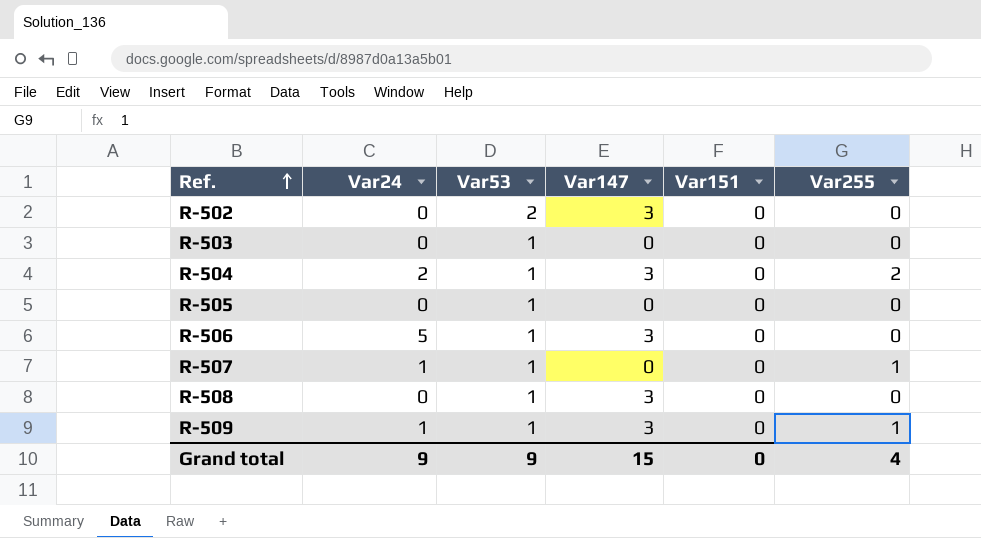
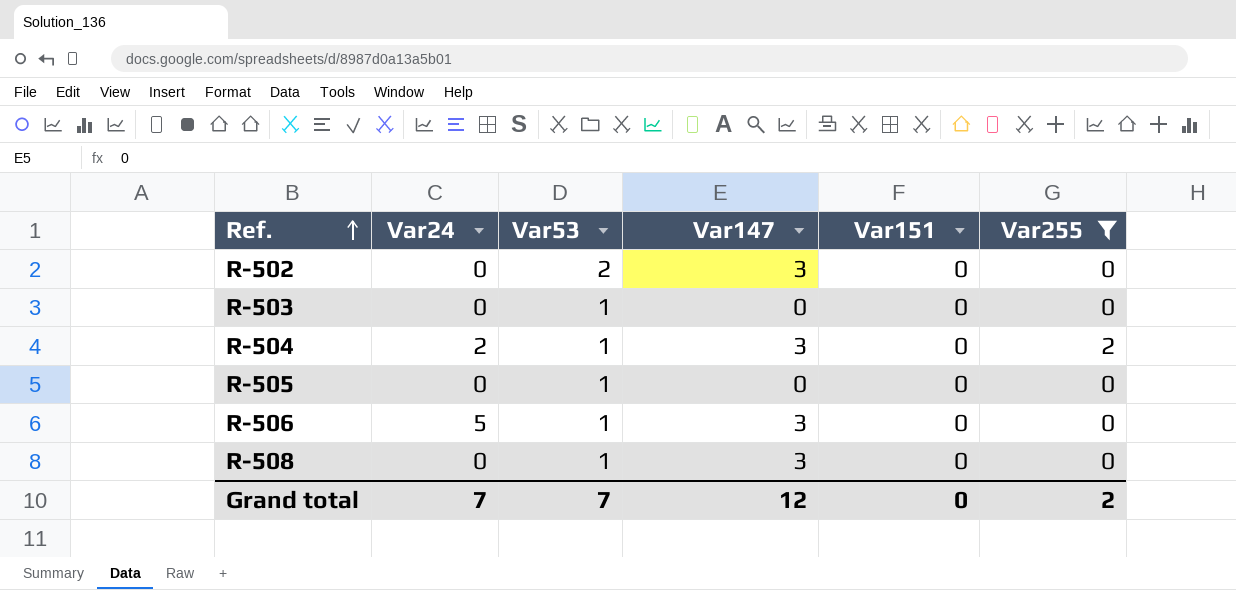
filter: none -> Var255 != 1
Grand total | Var24: 9 -> 7
Grand total | Var53: 9 -> 7
Grand total | Var147: 15 -> 12
Grand total | Var255: 4 -> 2

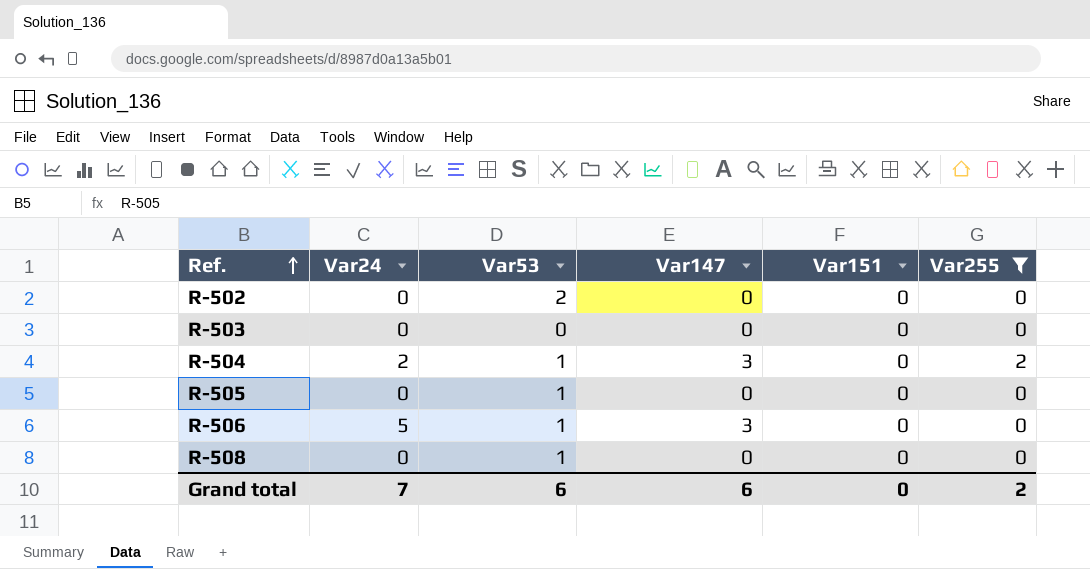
R-502 | Var147: 3 -> 0
R-503 | Var53: 1 -> 0
R-508 | Var147: 3 -> 0
Grand total | Var53: 7 -> 6
Grand total | Var147: 12 -> 6

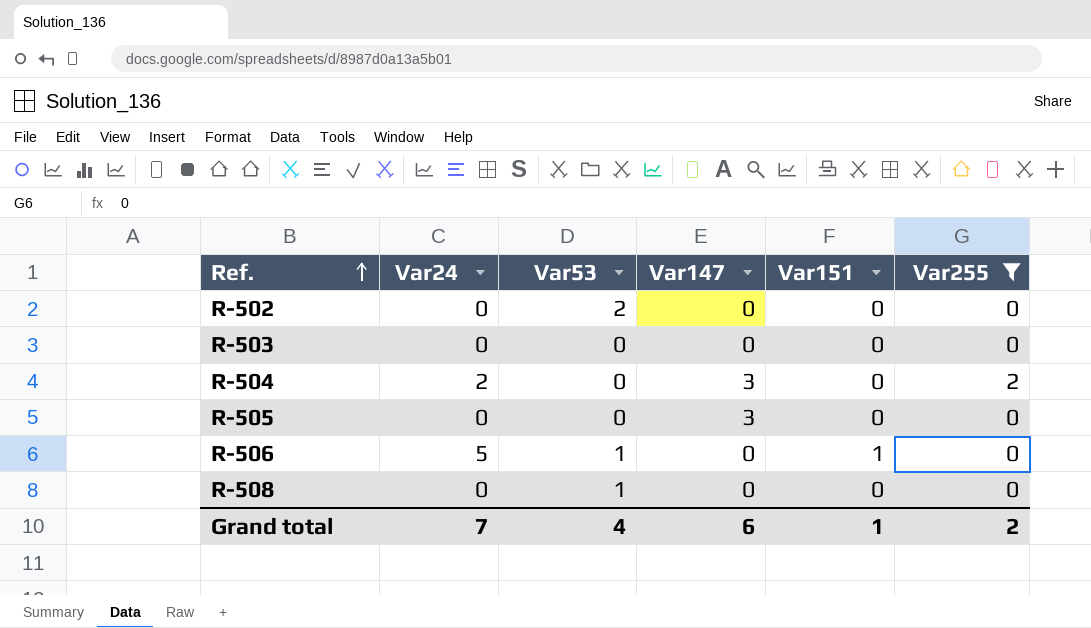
R-504 | Var53: 1 -> 0
R-505 | Var53: 1 -> 0
R-505 | Var147: 0 -> 3
R-506 | Var147: 3 -> 0
R-506 | Var151: 0 -> 1
Grand total | Var53: 6 -> 4
Grand total | Var151: 0 -> 1

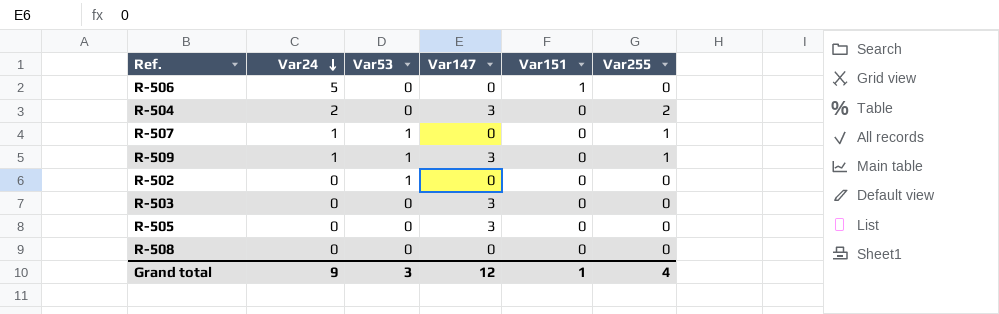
filter: Var255 != 1 -> none
row order: Ref. ascending -> Var24 descending
R-506 | Var53: 1 -> 0
R-502 | Var53: 2 -> 1
R-503 | Var147: 0 -> 3
R-508 | Var53: 1 -> 0
Grand total | Var24: 7 -> 9
Grand total | Var53: 4 -> 3
Grand total | Var147: 6 -> 12
Grand total | Var255: 2 -> 4

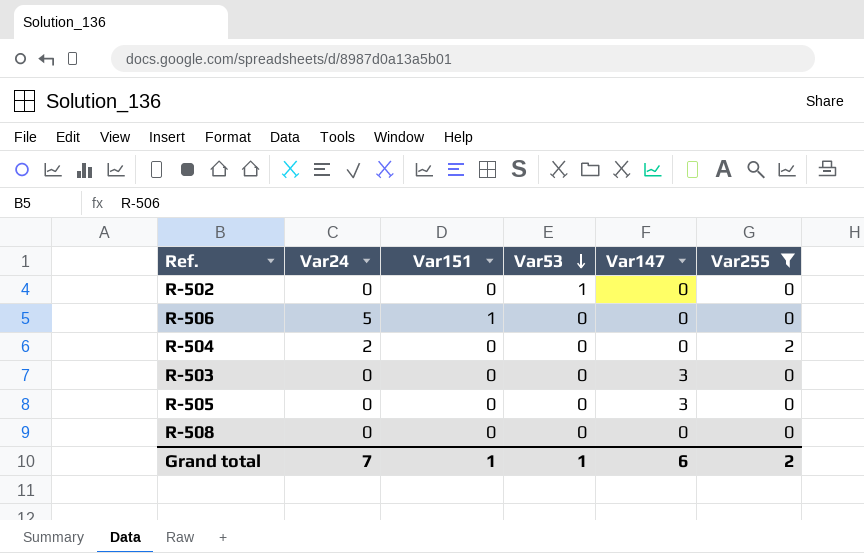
filter: none -> Var255 != 1
row order: Var24 descending -> Var53 descending
column Var151 | position: 5 -> 3
R-504 | Var147: 3 -> 0
Grand total | Var24: 9 -> 7
Grand total | Var53: 3 -> 1
Grand total | Var147: 12 -> 6
Grand total | Var255: 4 -> 2

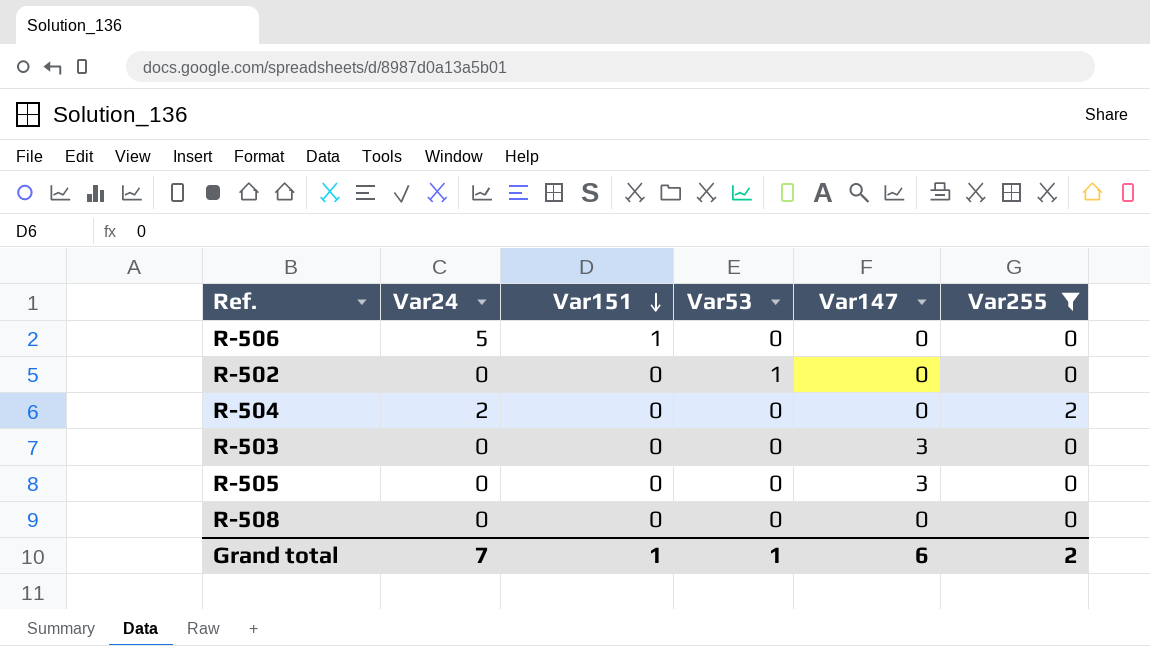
row order: Var53 descending -> Var151 descending

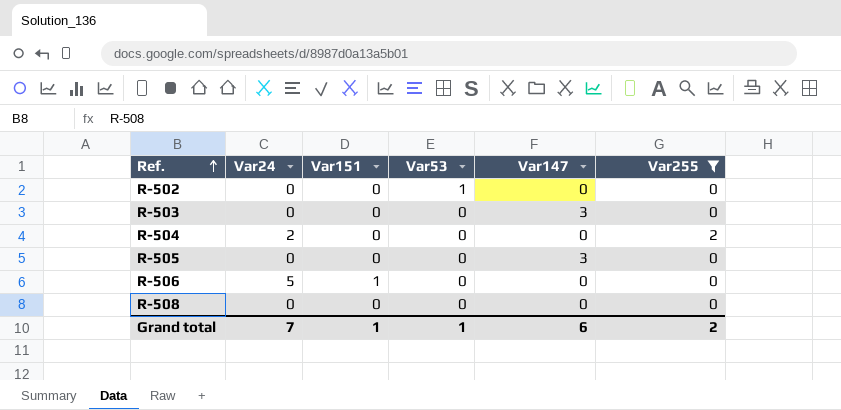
row order: Var151 descending -> Ref. ascending

